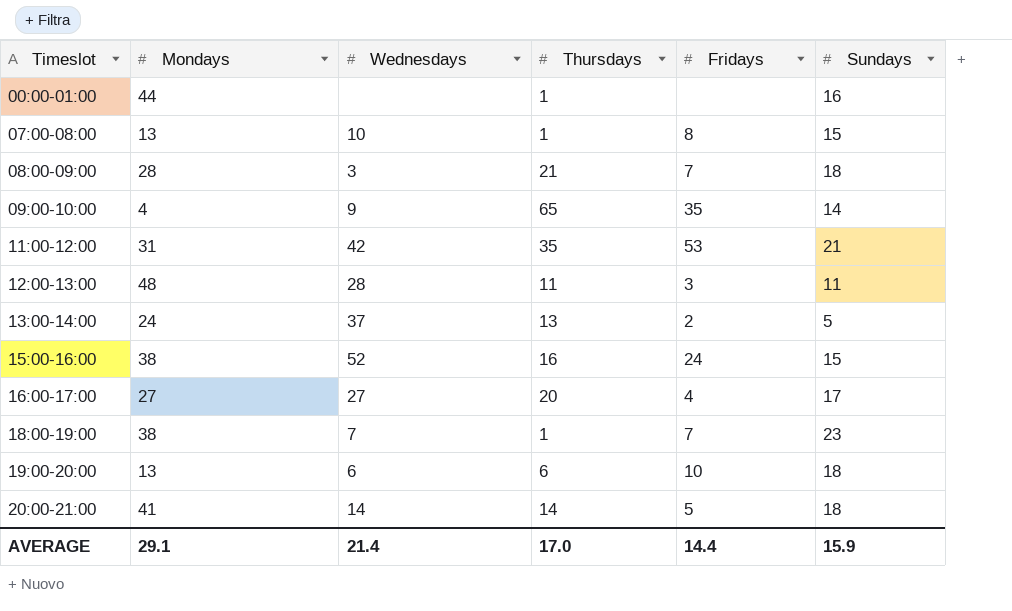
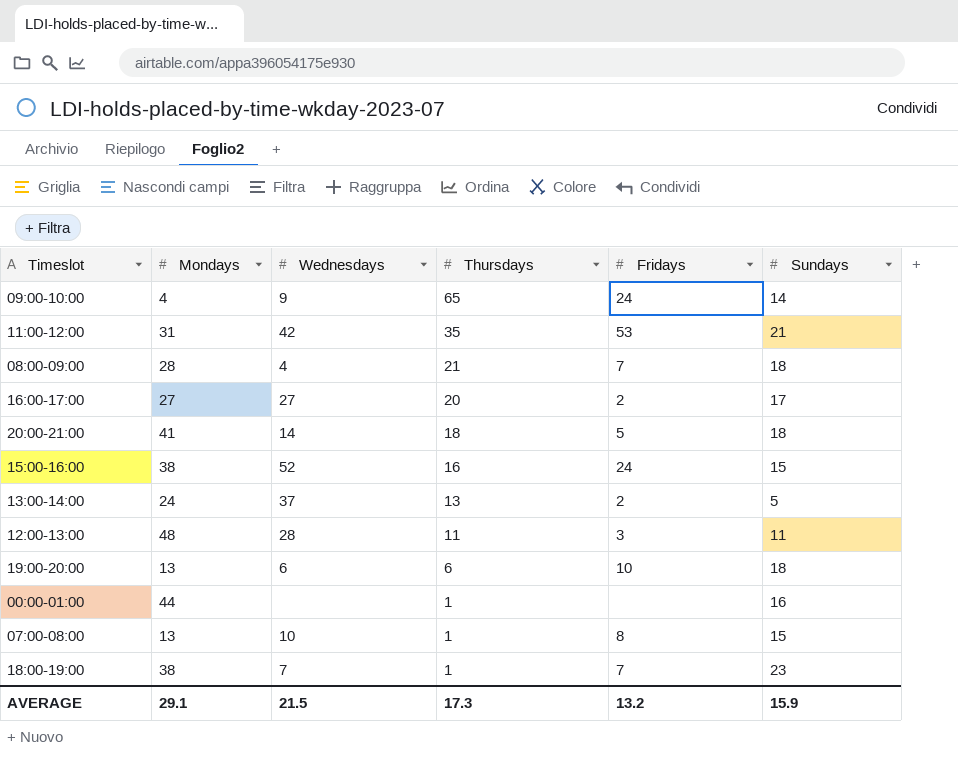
row order: Timeslot ascending -> Thursdays descending
09:00-10:00 | Fridays: 35 -> 24
08:00-09:00 | Wednesdays: 3 -> 4
16:00-17:00 | Fridays: 4 -> 2
20:00-21:00 | Thursdays: 14 -> 18
AVERAGE | Wednesdays: 21.4 -> 21.5
AVERAGE | Thursdays: 17.0 -> 17.3
AVERAGE | Fridays: 14.4 -> 13.2

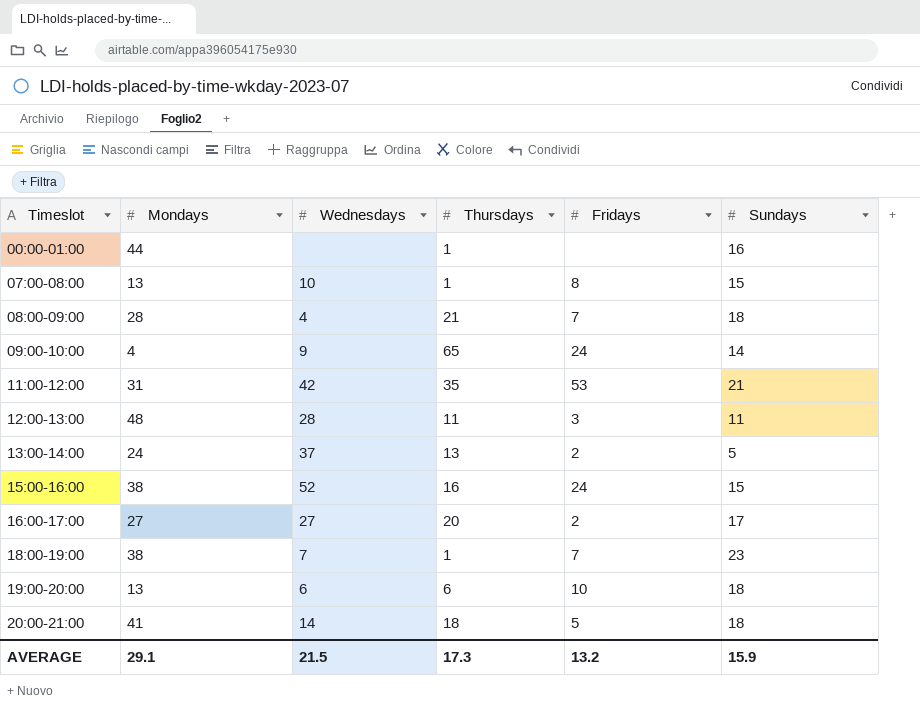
row order: Thursdays descending -> Timeslot ascending

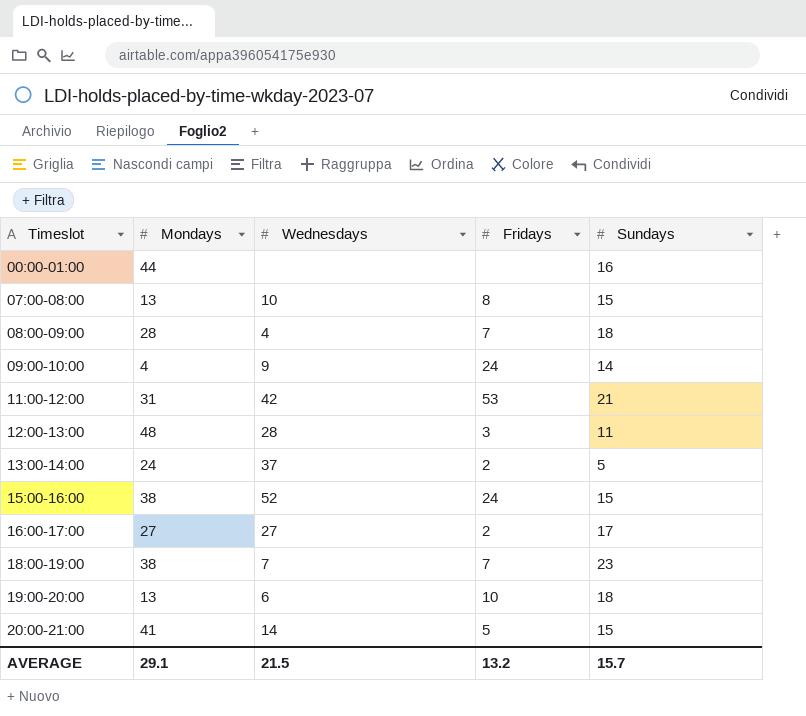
column Thursdays | position: 4 -> none
20:00-21:00 | Sundays: 18 -> 15
AVERAGE | Sundays: 15.9 -> 15.7

